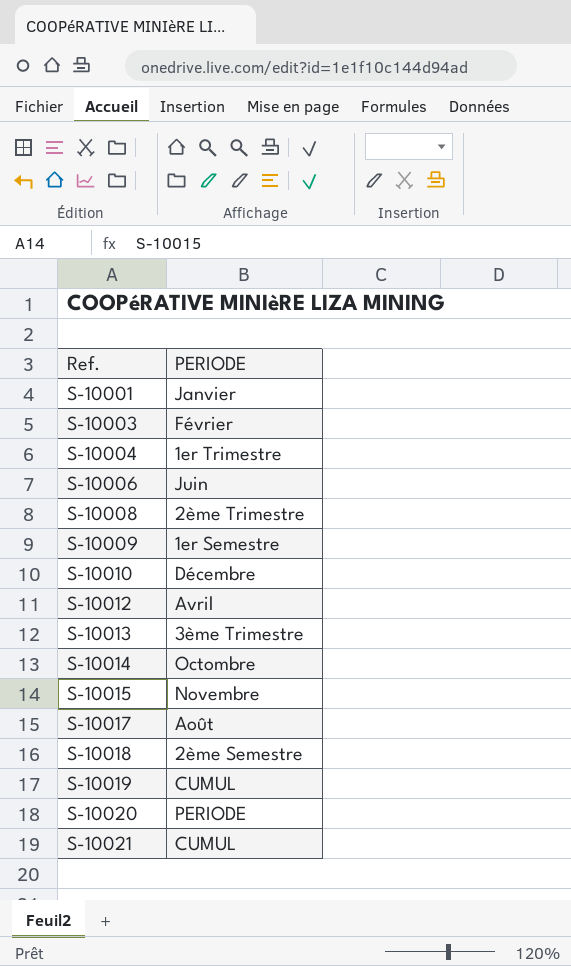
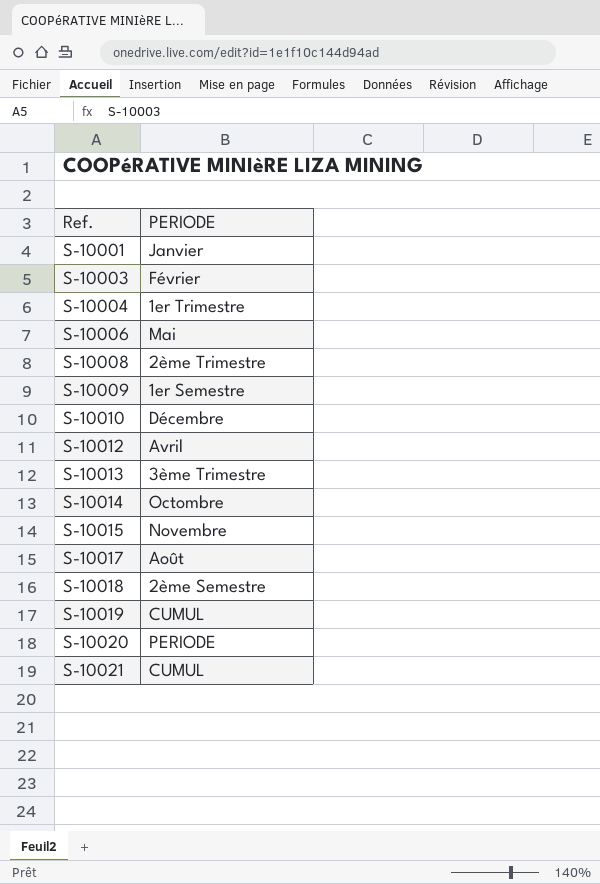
S-10006 | PERIODE: Juin -> Mai

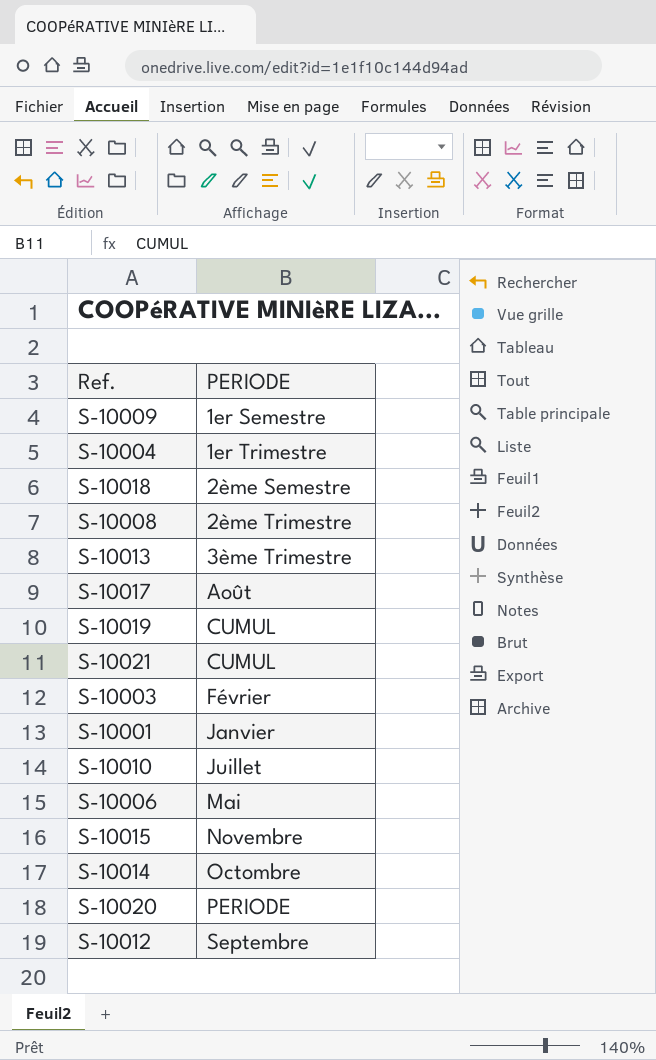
row order: Ref. ascending -> PERIODE ascending
S-10010 | PERIODE: Décembre -> Juillet
S-10012 | PERIODE: Avril -> Septembre

